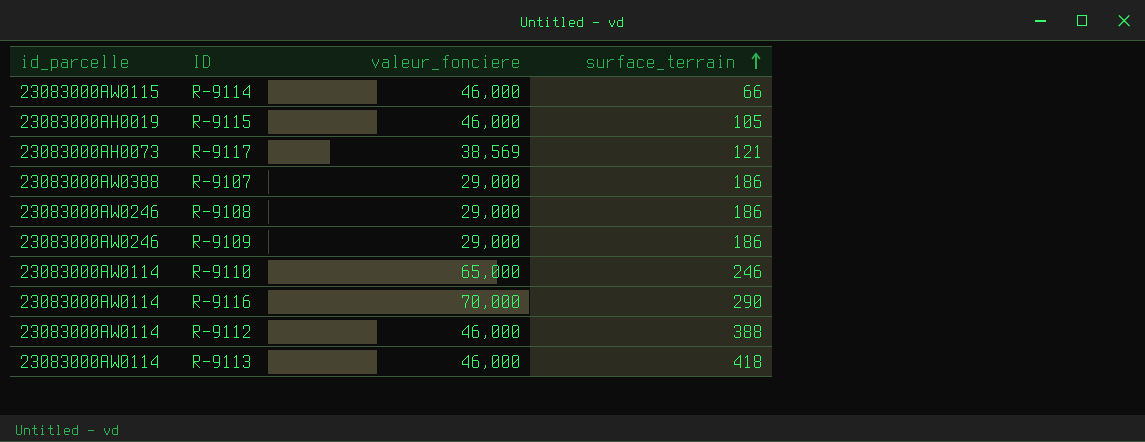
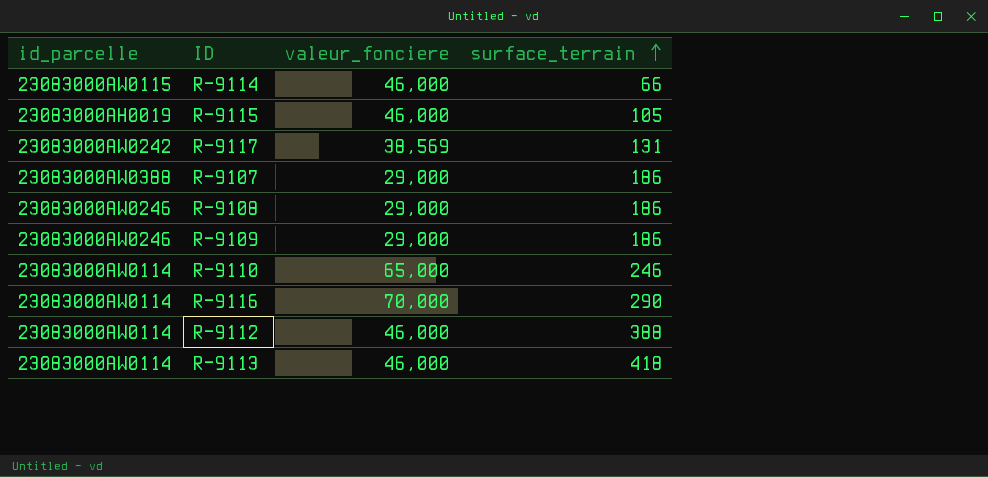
R-9117 | id_parcelle: 23083000AH0073 -> 23083000AW0242
R-9117 | surface_terrain: 121 -> 131

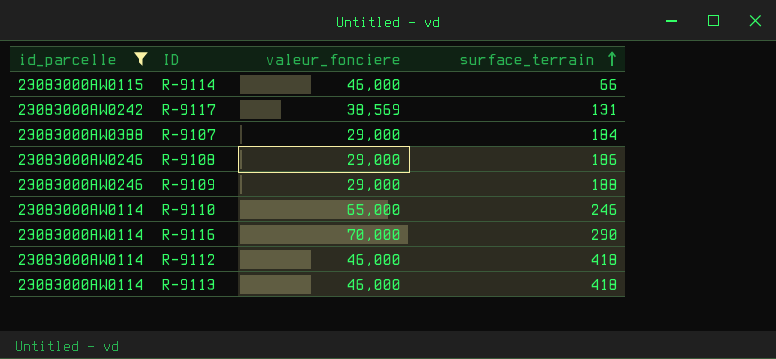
filter: none -> id_parcelle != 23083000AH0019
R-9107 | surface_terrain: 186 -> 184
R-9109 | surface_terrain: 186 -> 188
R-9112 | surface_terrain: 388 -> 418

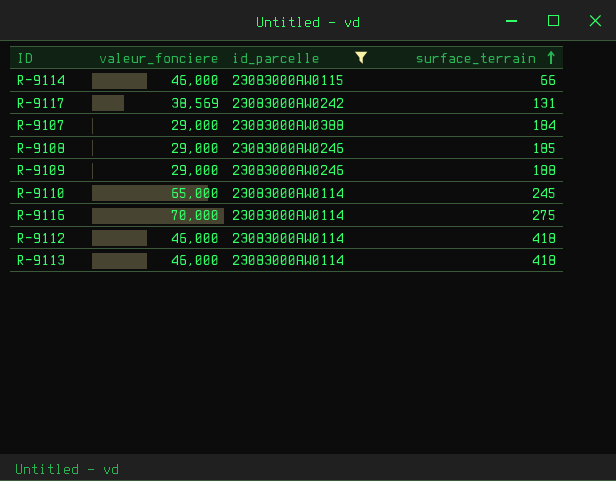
column id_parcelle | position: 1 -> 3
R-9108 | surface_terrain: 186 -> 185
R-9110 | surface_terrain: 246 -> 245
R-9116 | surface_terrain: 290 -> 275

